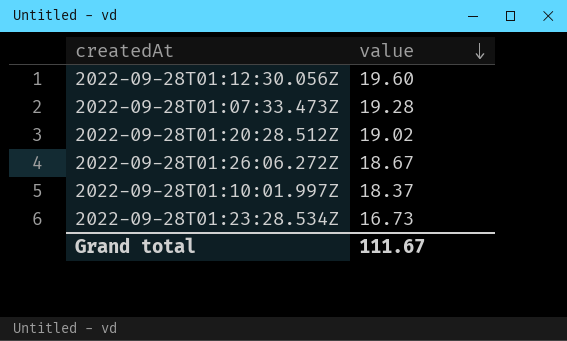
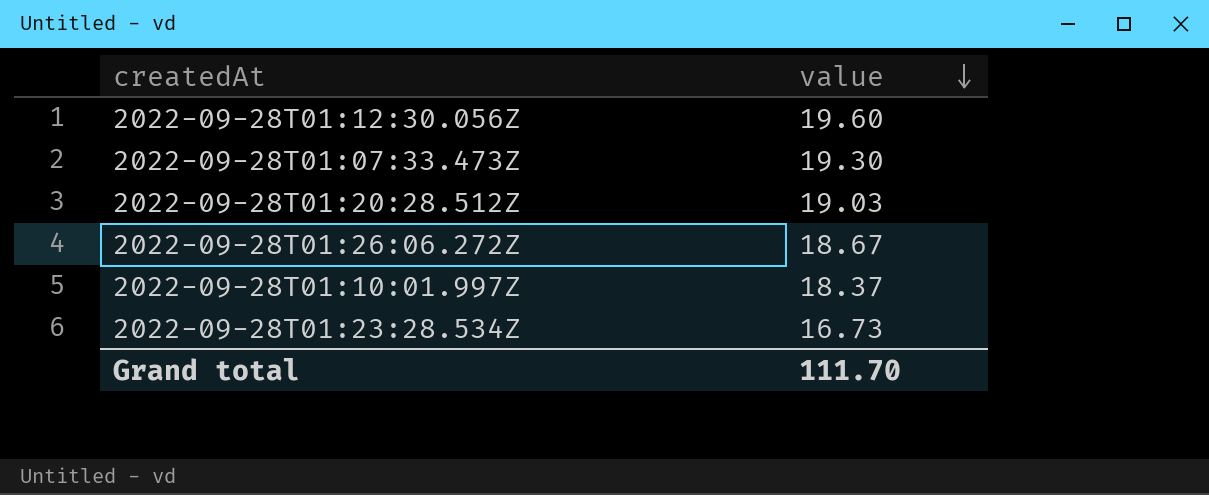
2022-09-28T01:07:33.473Z | value: 19.28 -> 19.30
2022-09-28T01:20:28.512Z | value: 19.02 -> 19.03
Grand total | value: 111.67 -> 111.70

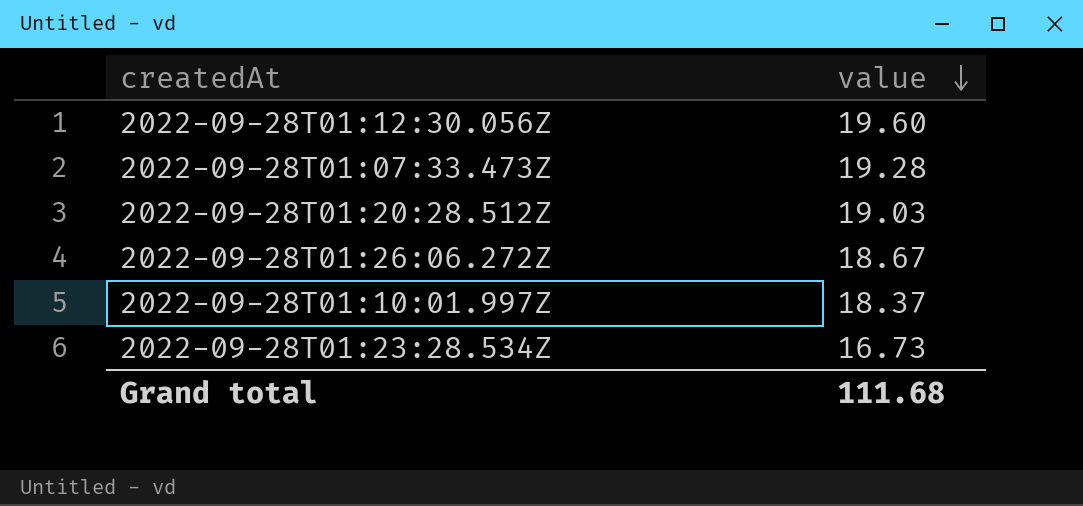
2022-09-28T01:07:33.473Z | value: 19.30 -> 19.28
Grand total | value: 111.70 -> 111.68

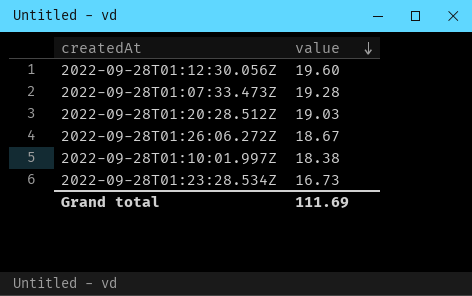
2022-09-28T01:10:01.997Z | value: 18.37 -> 18.38
Grand total | value: 111.68 -> 111.69

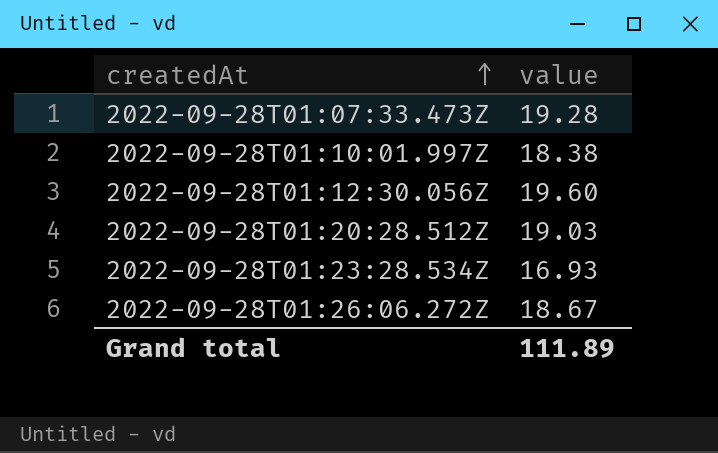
row order: value descending -> createdAt ascending
2022-09-28T01:23:28.534Z | value: 16.73 -> 16.93
Grand total | value: 111.69 -> 111.89

